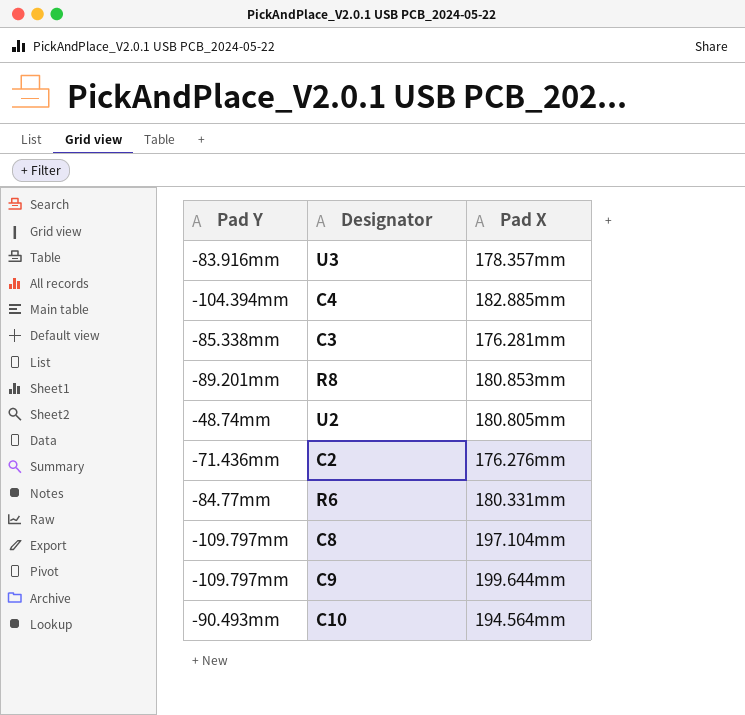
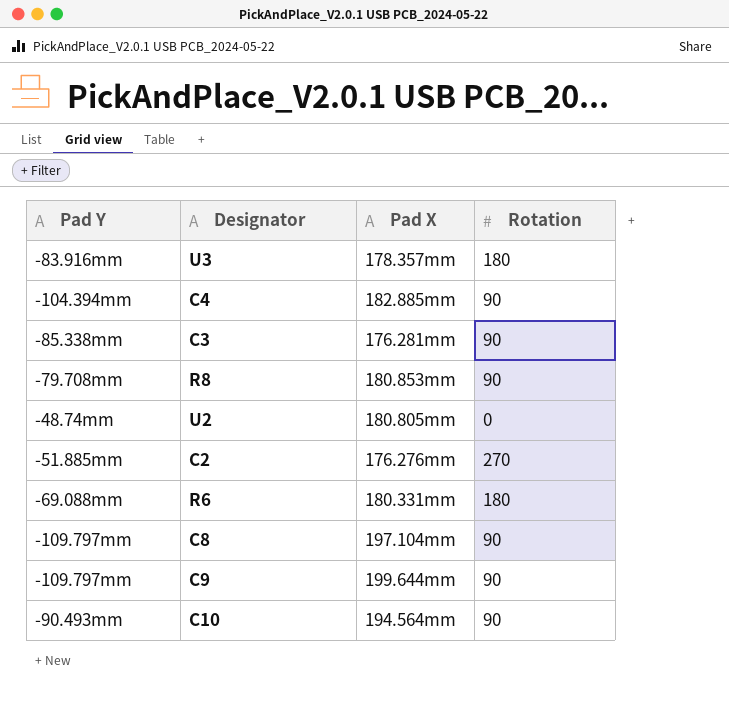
column Rotation | position: none -> 4
R8 | Pad Y: -89.201mm -> -79.708mm
C2 | Pad Y: -71.436mm -> -51.885mm
R6 | Pad Y: -84.77mm -> -69.088mm

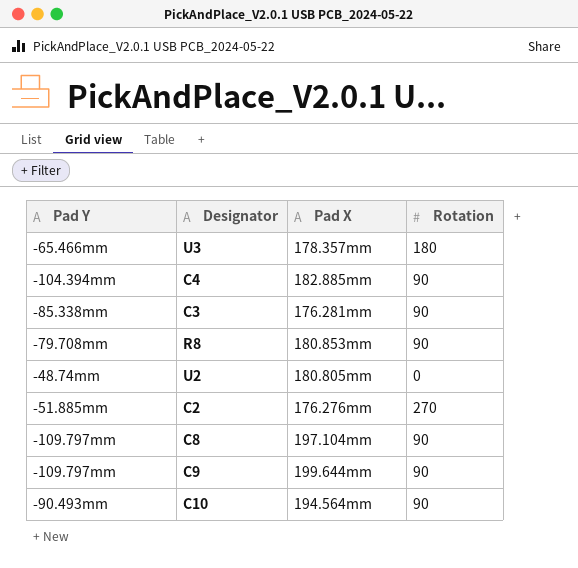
row R6: -69.088mm | 180.331mm | 180 -> none
U3 | Pad Y: -83.916mm -> -65.466mm

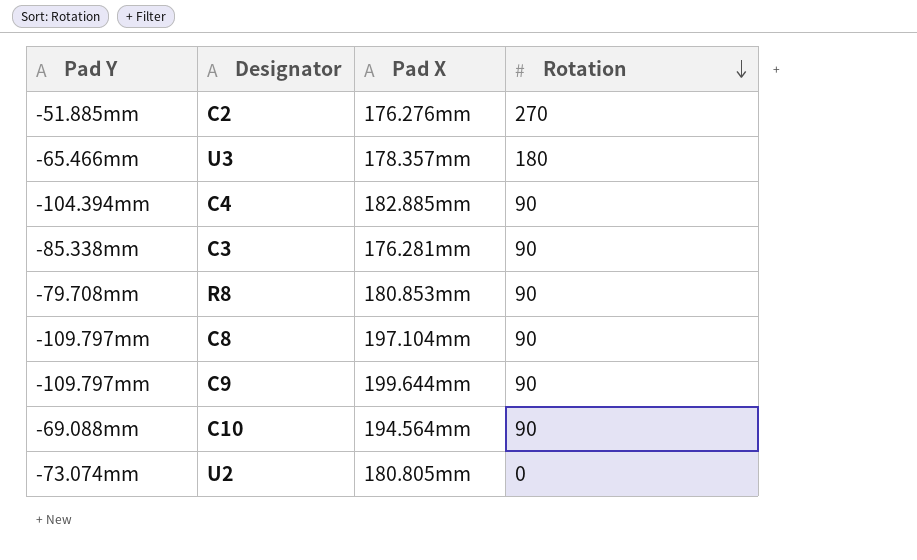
row order: none -> Rotation descending
C10 | Pad Y: -90.493mm -> -69.088mm
U2 | Pad Y: -48.74mm -> -73.074mm

